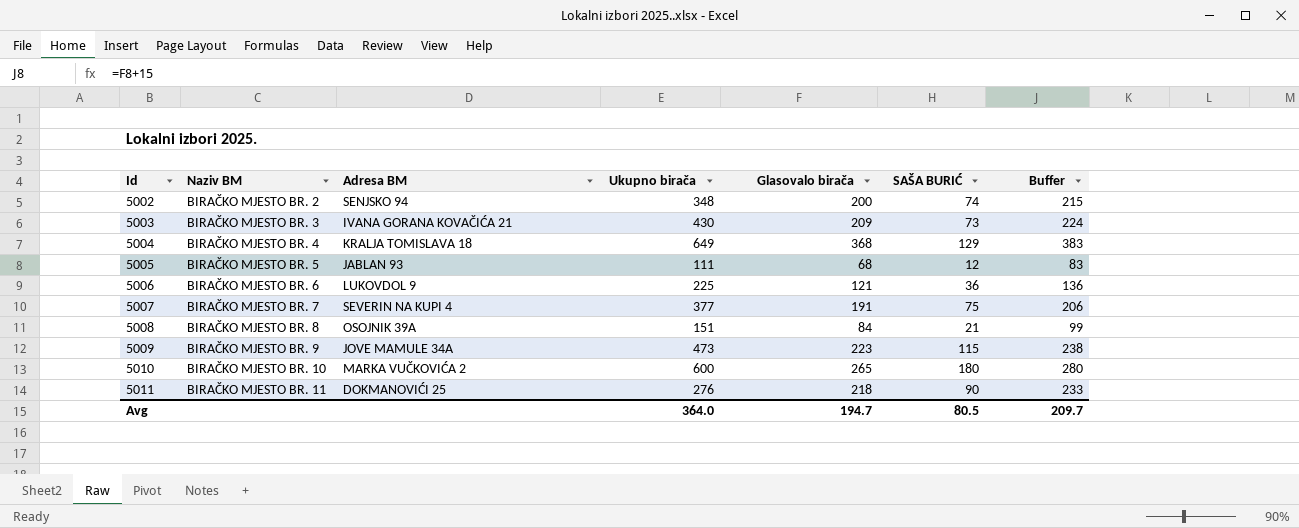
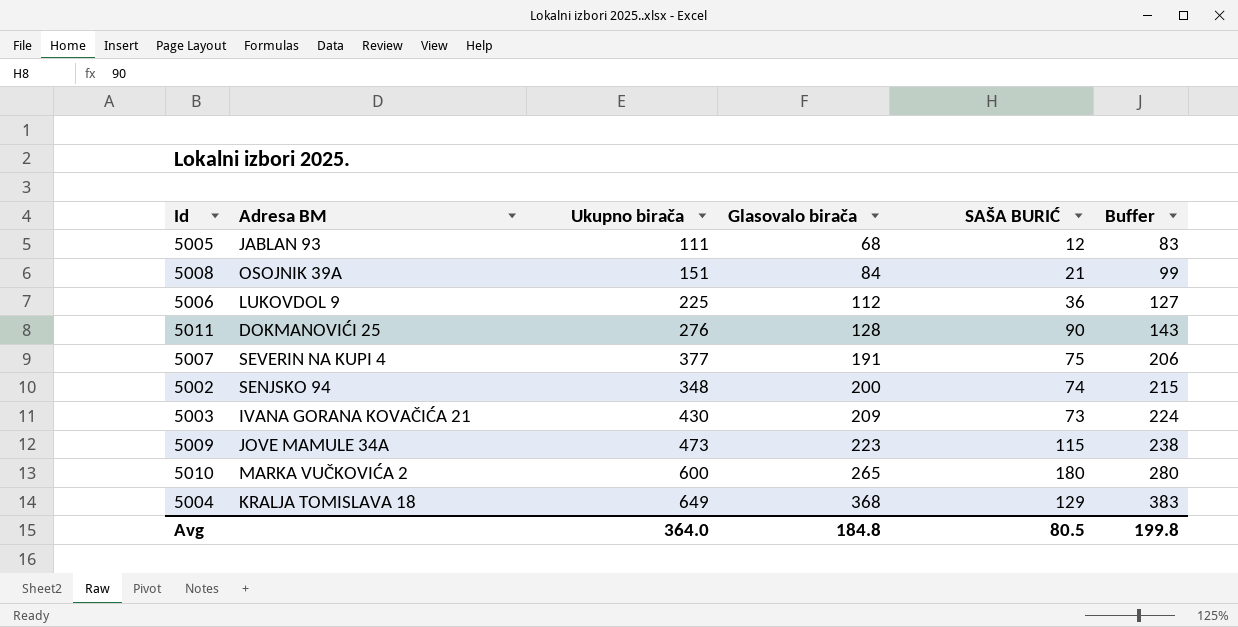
row order: Id ascending -> Glasovalo birača ascending
column Naziv BM | position: 2 -> none
5006 | Glasovalo birača: 121 -> 112
5006 | Buffer: 136 -> 127
5011 | Glasovalo birača: 218 -> 128
5011 | Buffer: 233 -> 143
Avg | Glasovalo birača: 194.7 -> 184.8
Avg | Buffer: 209.7 -> 199.8

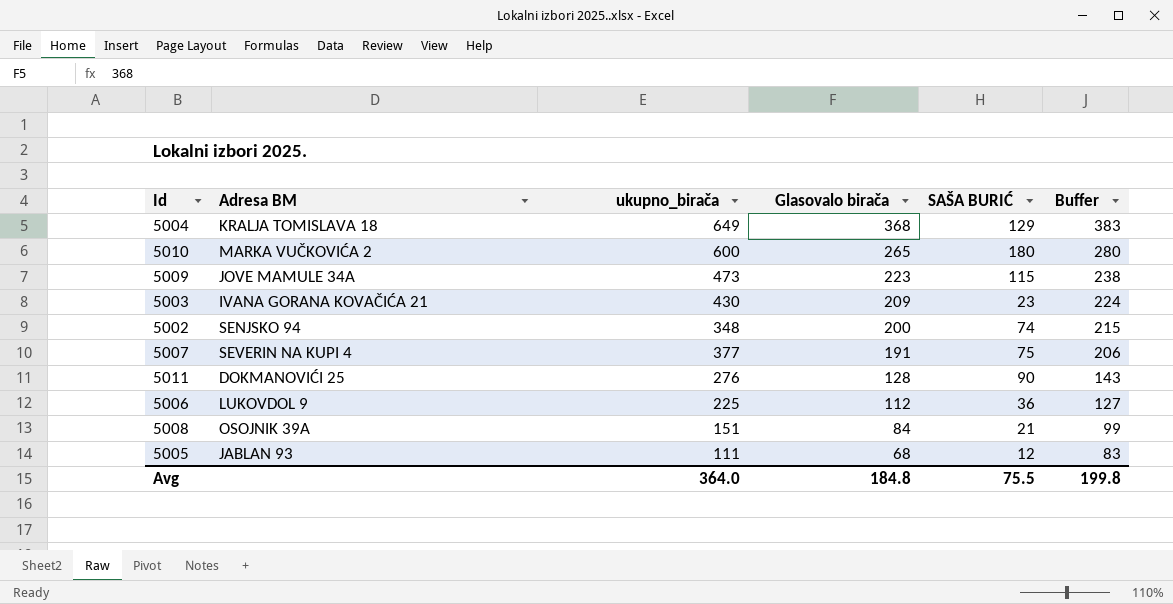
row order: Glasovalo birača ascending -> Glasovalo birača descending
column name: Ukupno birača -> ukupno_birača
5003 | SAŠA BURIĆ: 73 -> 23
Avg | SAŠA BURIĆ: 80.5 -> 75.5

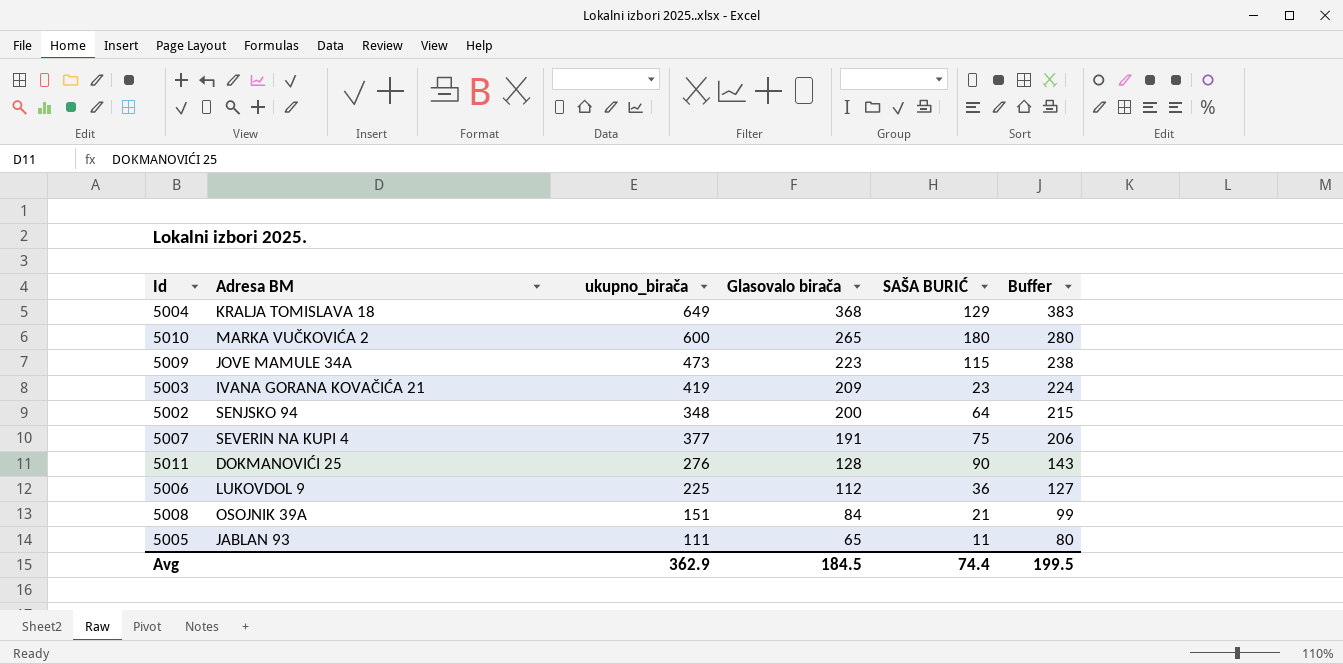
5003 | ukupno_birača: 430 -> 419
5002 | SAŠA BURIĆ: 74 -> 64
5005 | Glasovalo birača: 68 -> 65
5005 | SAŠA BURIĆ: 12 -> 11
5005 | Buffer: 83 -> 80
Avg | ukupno_birača: 364.0 -> 362.9
Avg | Glasovalo birača: 184.8 -> 184.5
Avg | SAŠA BURIĆ: 75.5 -> 74.4
Avg | Buffer: 199.8 -> 199.5

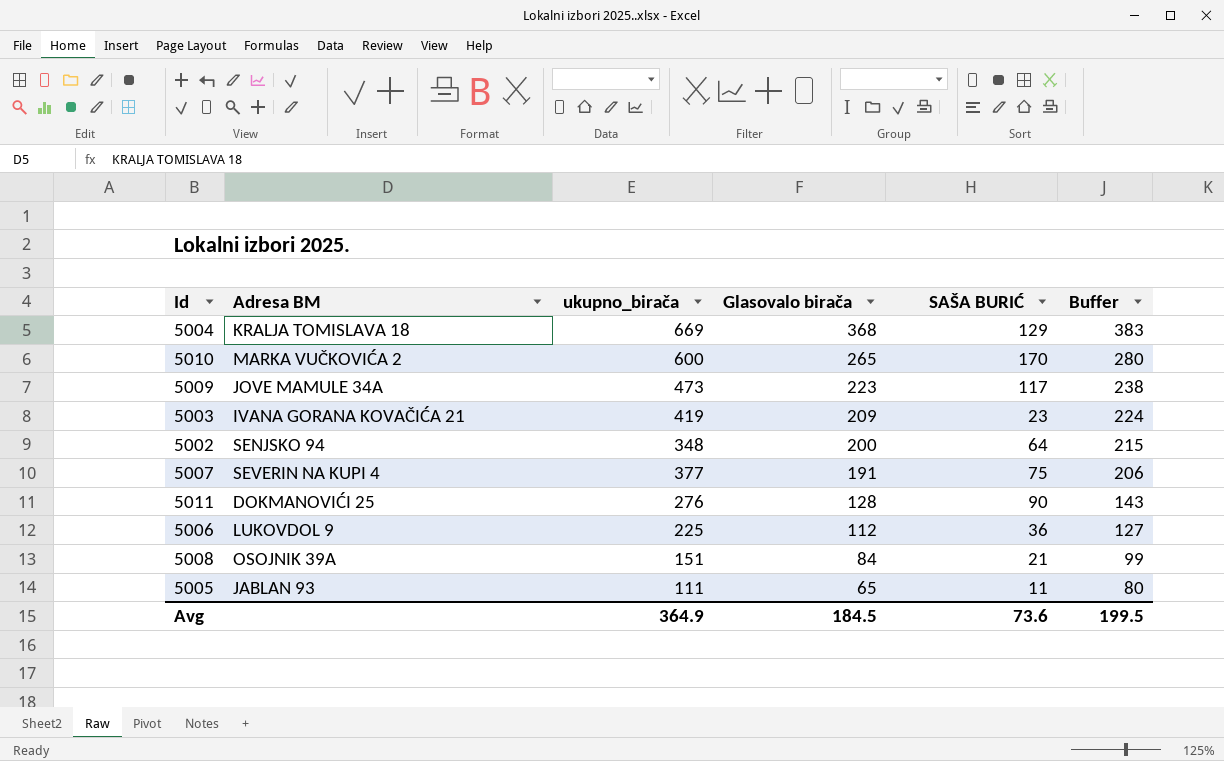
5004 | ukupno_birača: 649 -> 669
5010 | SAŠA BURIĆ: 180 -> 170
5009 | SAŠA BURIĆ: 115 -> 117
Avg | ukupno_birača: 362.9 -> 364.9
Avg | SAŠA BURIĆ: 74.4 -> 73.6

